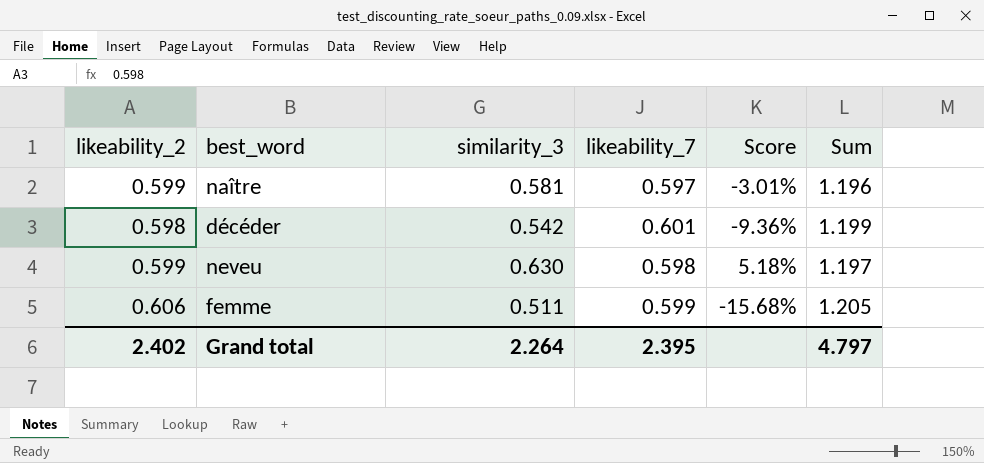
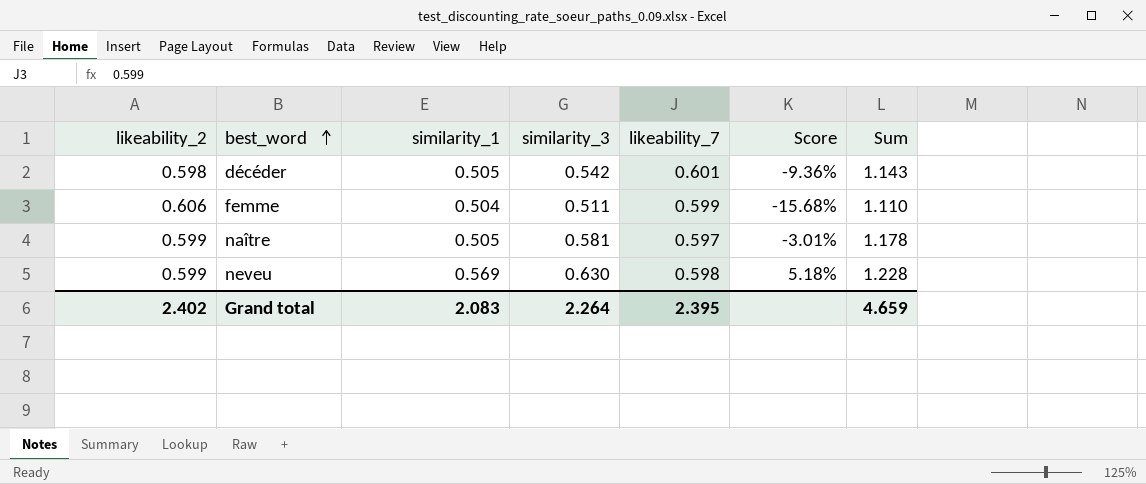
row order: none -> best_word ascending
column similarity_1 | position: none -> 3
column Sum | formula: [likeability_2] + [likeability_7] -> [similarity_3] + [likeability_7]
Grand total | Sum: 4.797 -> 4.659

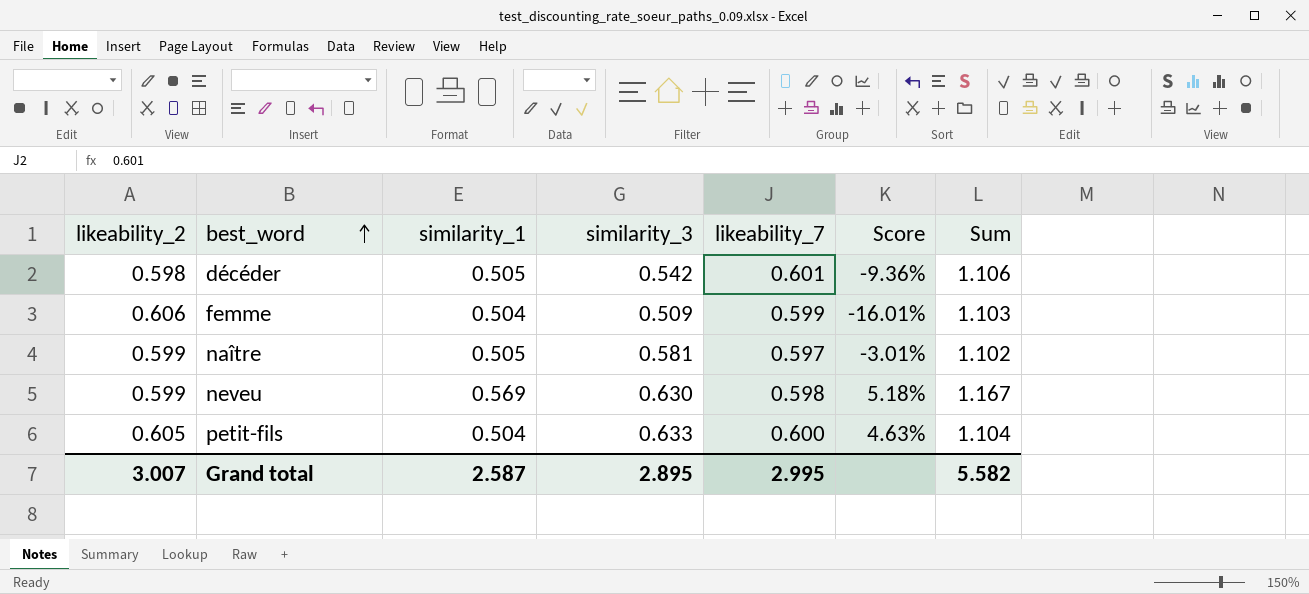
column Sum | formula: [similarity_3] + [likeability_7] -> [similarity_1] + [likeability_7]
femme | similarity_3: 0.511 -> 0.509
femme | Score: -15.68% -> -16.01%
row petit-fils: none -> 0.605 | 0.504 | 0.633 | 0.600 | 4.63% | 1.104
Grand total | likeability_2: 2.402 -> 3.007
Grand total | similarity_1: 2.083 -> 2.587
Grand total | similarity_3: 2.264 -> 2.895
Grand total | likeability_7: 2.395 -> 2.995
Grand total | Sum: 4.659 -> 5.582

